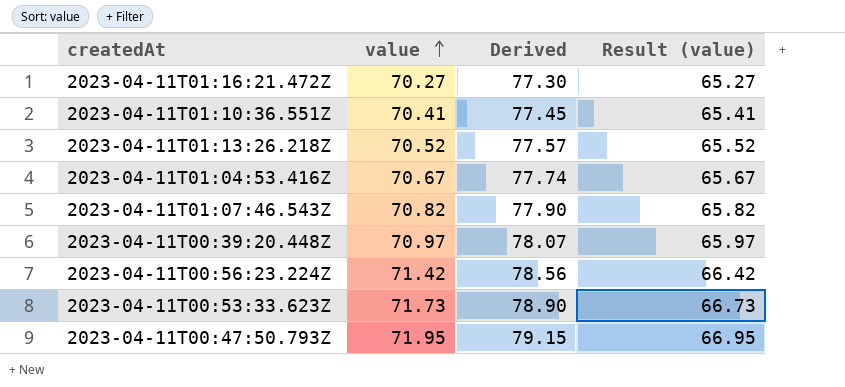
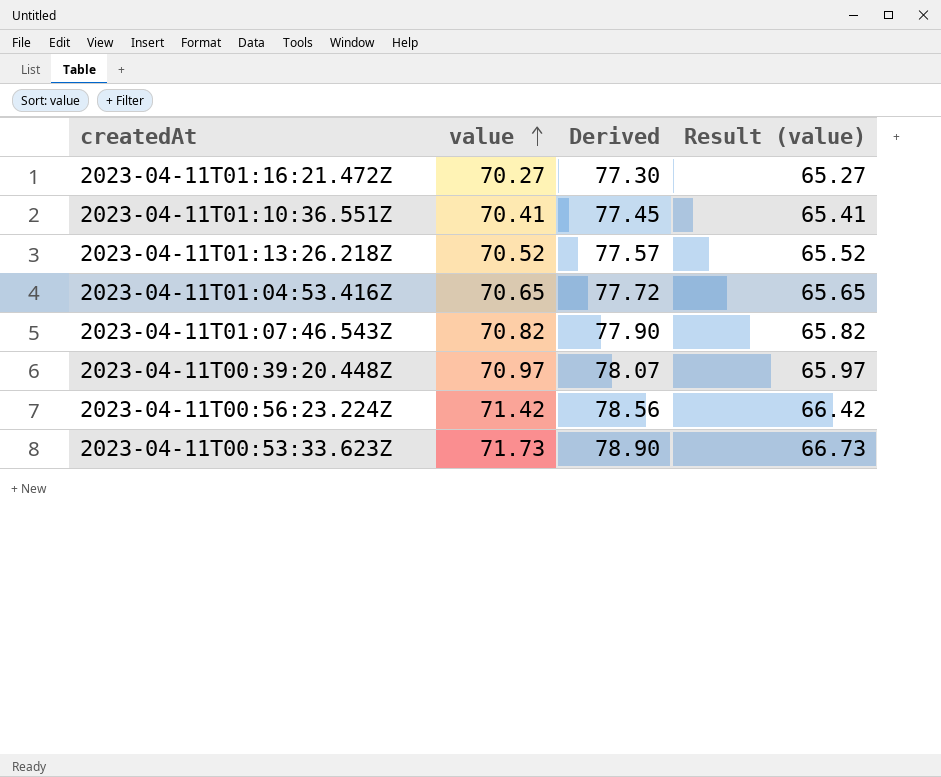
row 2023-04-11T00:47:50.793Z: 71.95 | 79.15 | 66.95 -> none
2023-04-11T01:04:53.416Z | value: 70.67 -> 70.65
2023-04-11T01:04:53.416Z | Derived: 77.74 -> 77.72
2023-04-11T01:04:53.416Z | Result (value): 65.67 -> 65.65

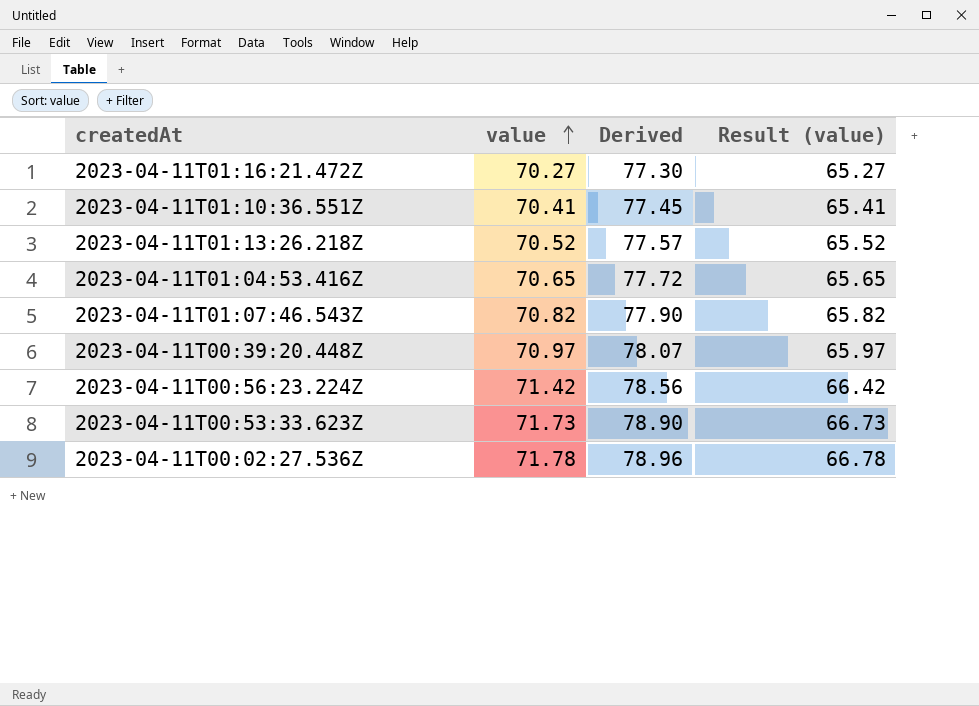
row 2023-04-11T00:02:27.536Z: none -> 71.78 | 78.96 | 66.78

